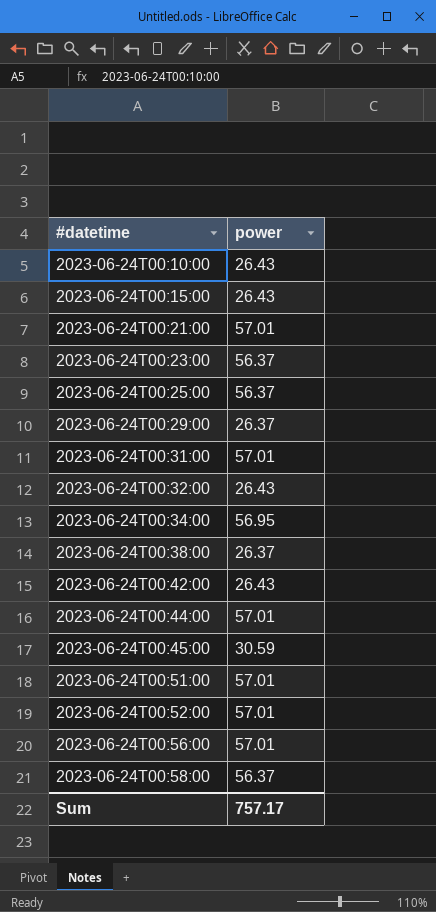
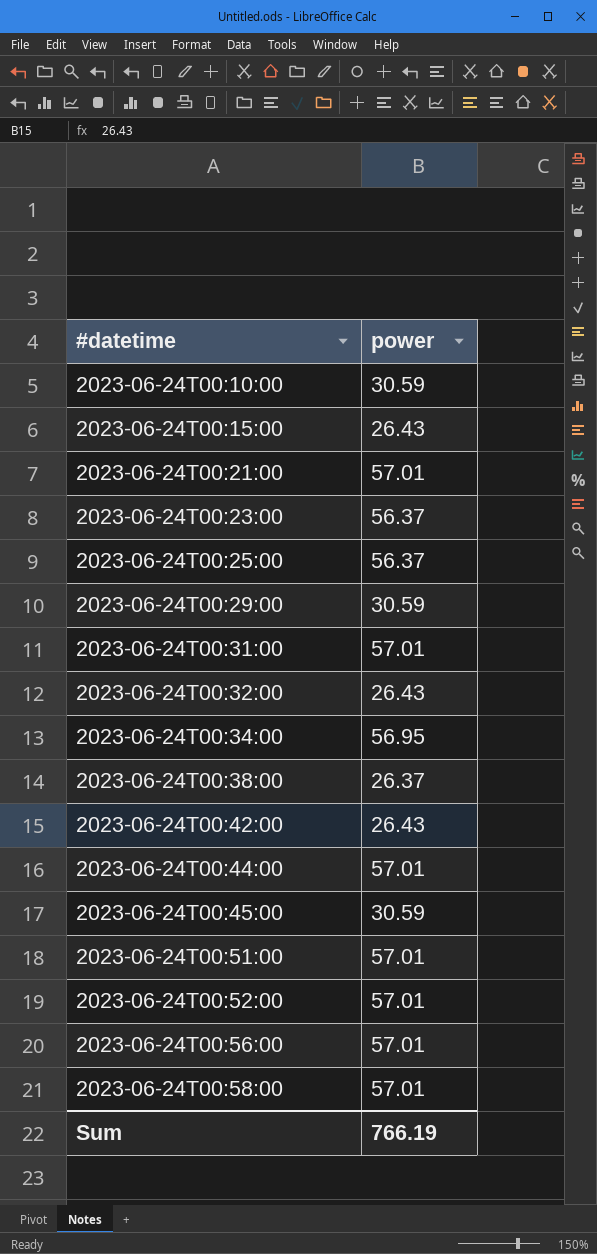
2023-06-24T00:10:00 | power: 26.43 -> 30.59
2023-06-24T00:29:00 | power: 26.37 -> 30.59
2023-06-24T00:58:00 | power: 56.37 -> 57.01
Sum | power: 757.17 -> 766.19

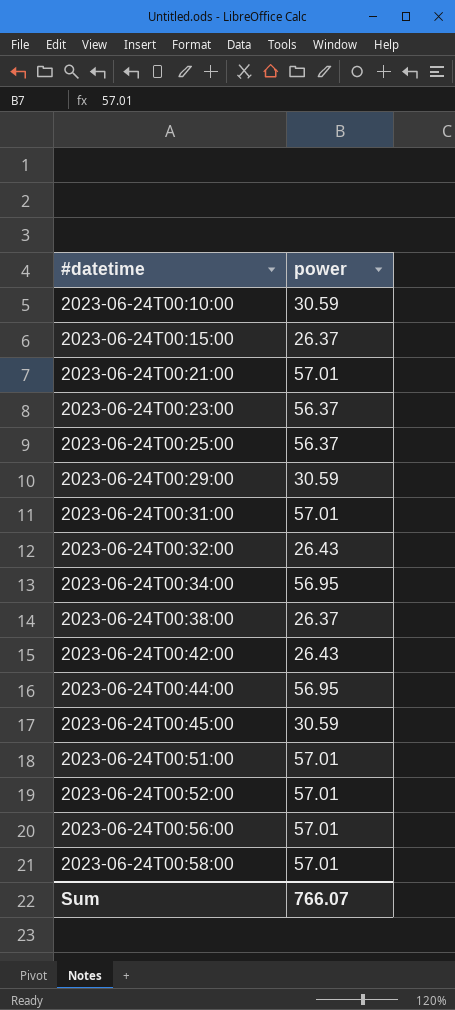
2023-06-24T00:15:00 | power: 26.43 -> 26.37
2023-06-24T00:44:00 | power: 57.01 -> 56.95
Sum | power: 766.19 -> 766.07

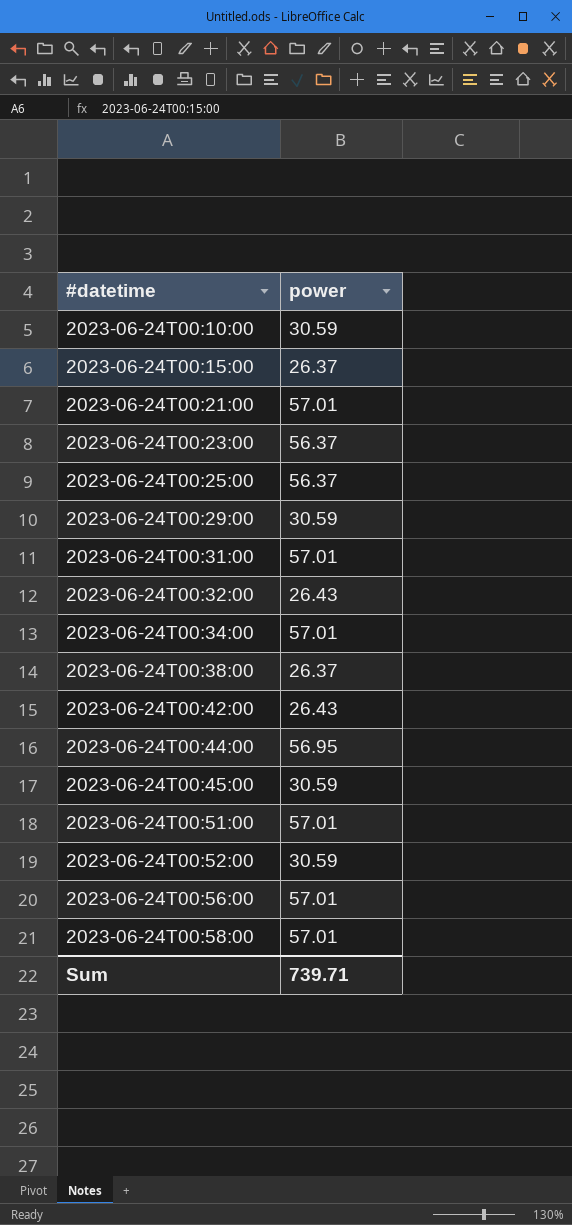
2023-06-24T00:34:00 | power: 56.95 -> 57.01
2023-06-24T00:52:00 | power: 57.01 -> 30.59
Sum | power: 766.07 -> 739.71

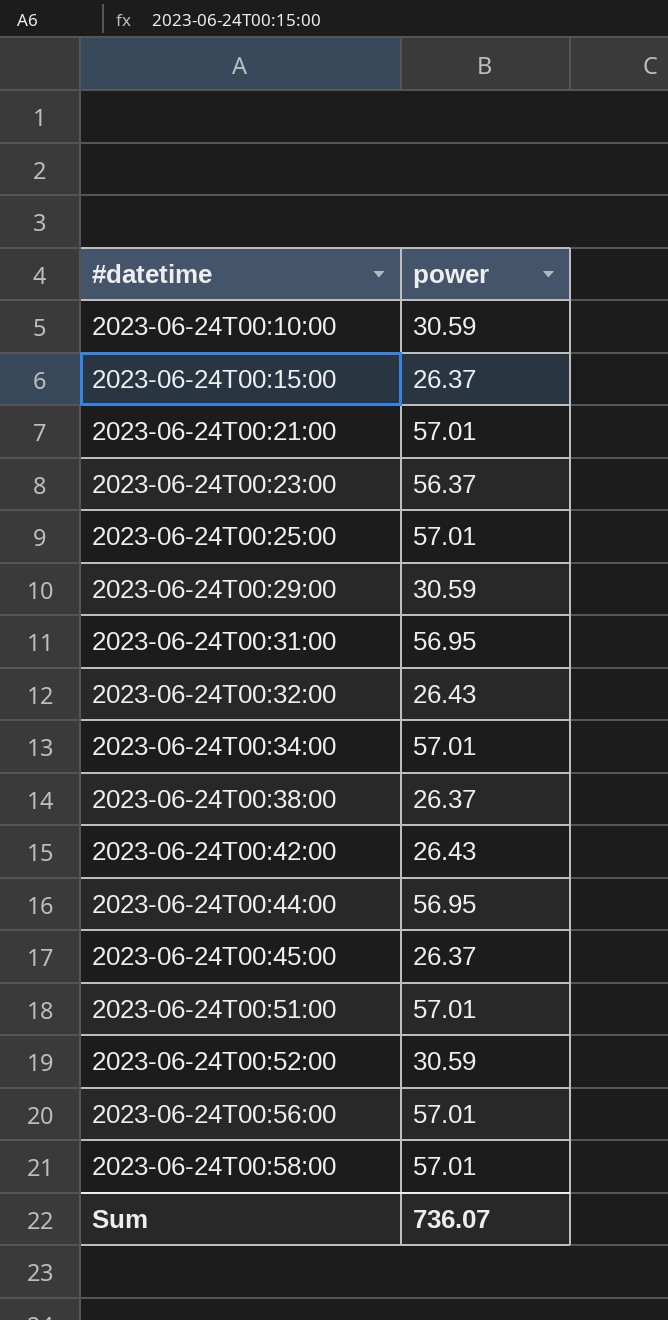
2023-06-24T00:25:00 | power: 56.37 -> 57.01
2023-06-24T00:31:00 | power: 57.01 -> 56.95
2023-06-24T00:45:00 | power: 30.59 -> 26.37
Sum | power: 739.71 -> 736.07

